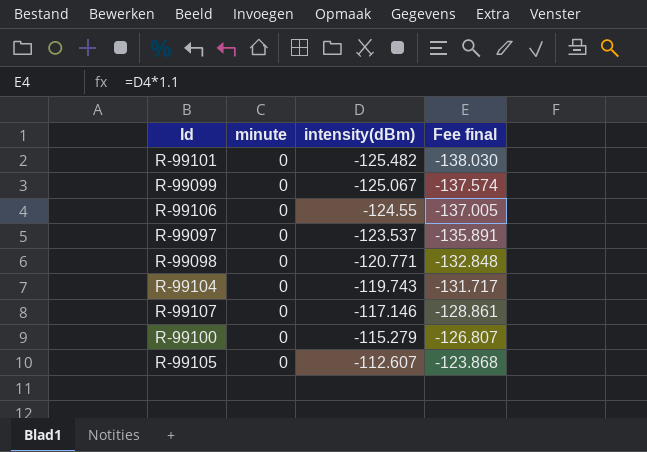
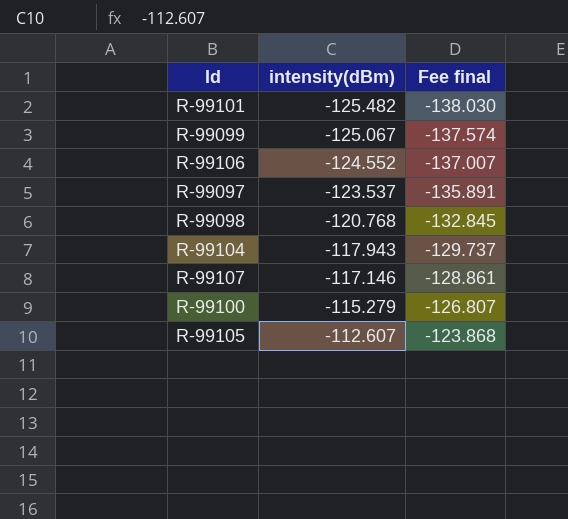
column minute | position: 2 -> none
R-99106 | intensity(dBm): -124.55 -> -124.552
R-99106 | Fee final: -137.005 -> -137.007
R-99098 | intensity(dBm): -120.771 -> -120.768
R-99098 | Fee final: -132.848 -> -132.845
R-99104 | intensity(dBm): -119.743 -> -117.943
R-99104 | Fee final: -131.717 -> -129.737

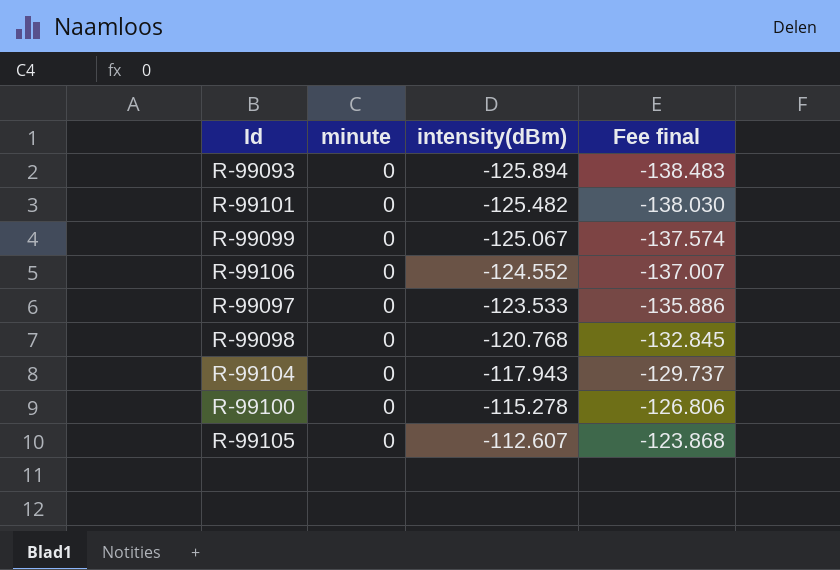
column minute | position: none -> 2
row R-99107: -117.146 | -128.861 -> none
row R-99093: none -> 0 | -125.894 | -138.483
R-99097 | intensity(dBm): -123.537 -> -123.533
R-99097 | Fee final: -135.891 -> -135.886
R-99100 | intensity(dBm): -115.279 -> -115.278
R-99100 | Fee final: -126.807 -> -126.806

